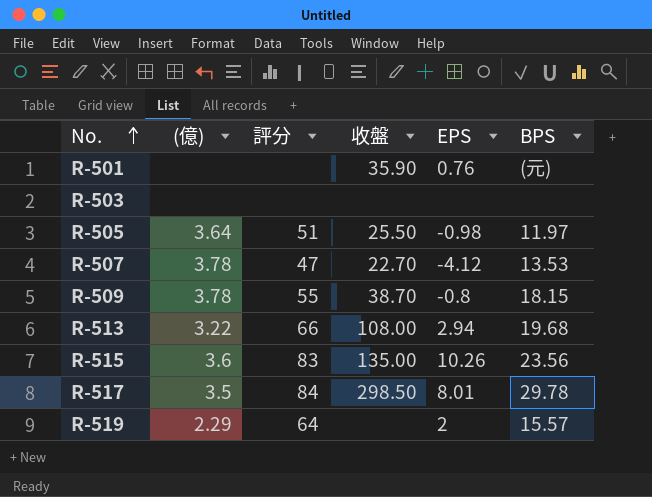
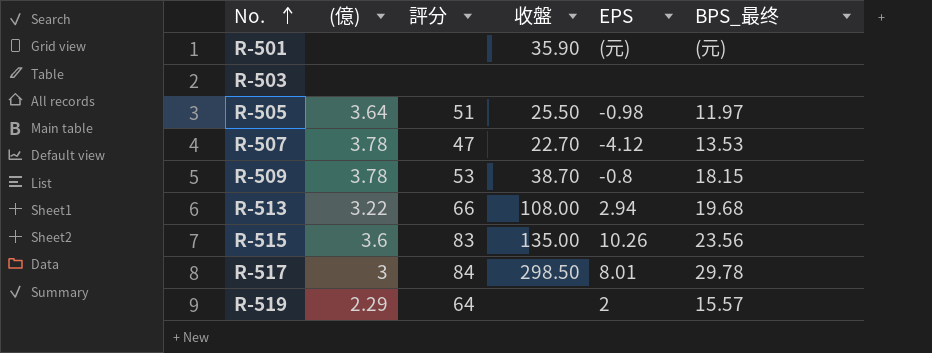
column name: BPS -> BPS_最终
R-501 | EPS: 0.76 -> (元)
R-509 | 評分: 55 -> 53
R-517 | (億): 3.5 -> 3

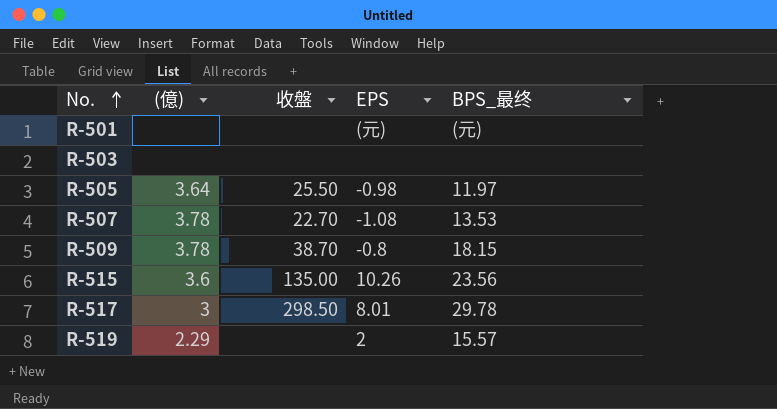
column 評分 | position: 3 -> none
row R-513: 3.22 | 66 | 108.00 | 2.94 | 19.68 -> none
R-501 | 收盤: 35.90 -> none
R-507 | EPS: -4.12 -> -1.08

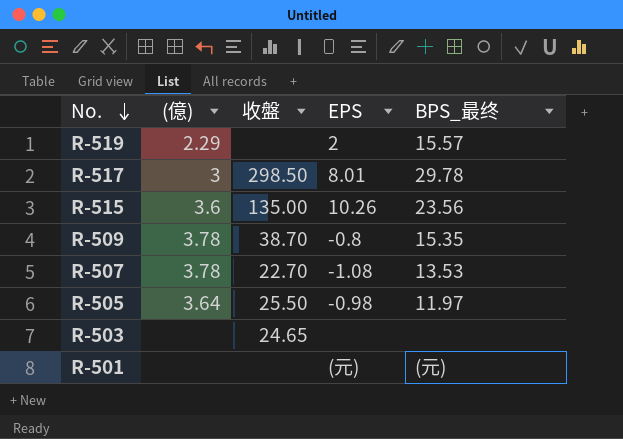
row order: No. ascending -> No. descending
R-509 | BPS_最终: 18.15 -> 15.35
R-503 | 收盤: none -> 24.65

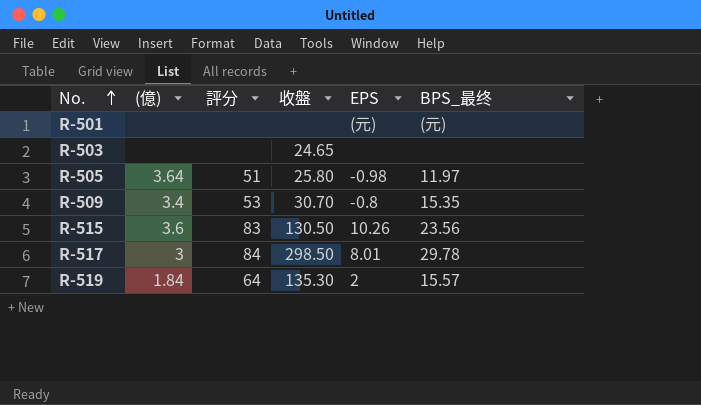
row order: No. descending -> No. ascending
column 評分 | position: none -> 3
row R-507: 3.78 | 22.70 | -1.08 | 13.53 -> none
R-505 | 收盤: 25.50 -> 25.80
R-509 | (億): 3.78 -> 3.4
R-509 | 收盤: 38.70 -> 30.70
R-515 | 收盤: 135.00 -> 130.50
R-519 | (億): 2.29 -> 1.84
R-519 | 收盤: none -> 135.30

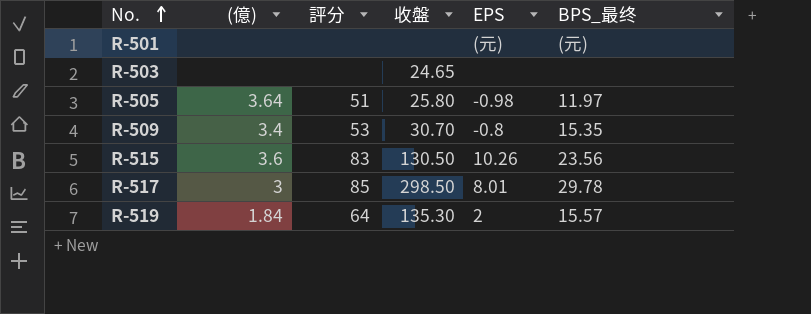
R-517 | 評分: 84 -> 85

